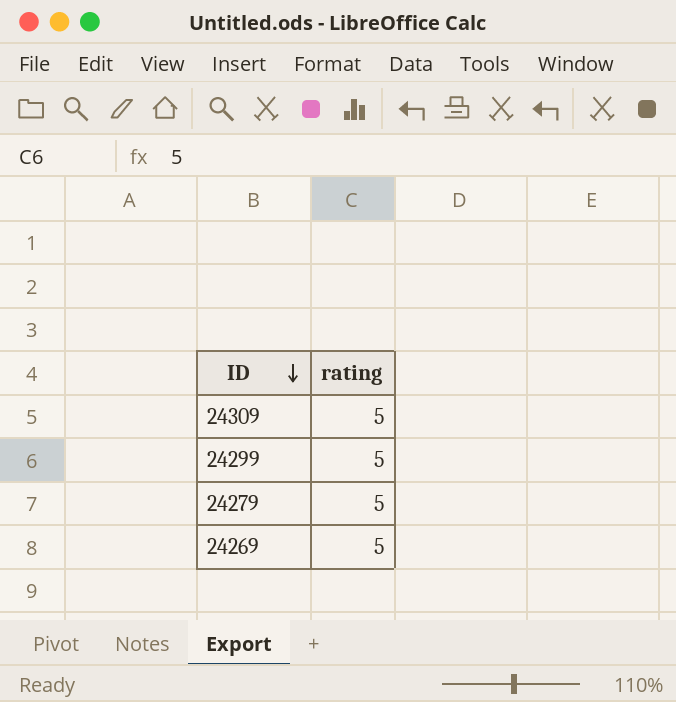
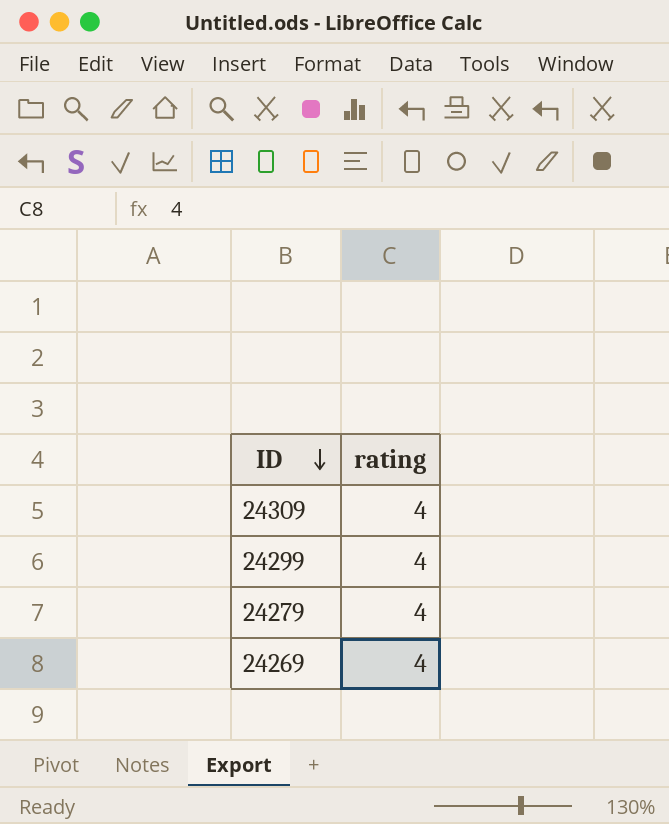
24309 | rating: 5 -> 4
24299 | rating: 5 -> 4
24279 | rating: 5 -> 4
24269 | rating: 5 -> 4

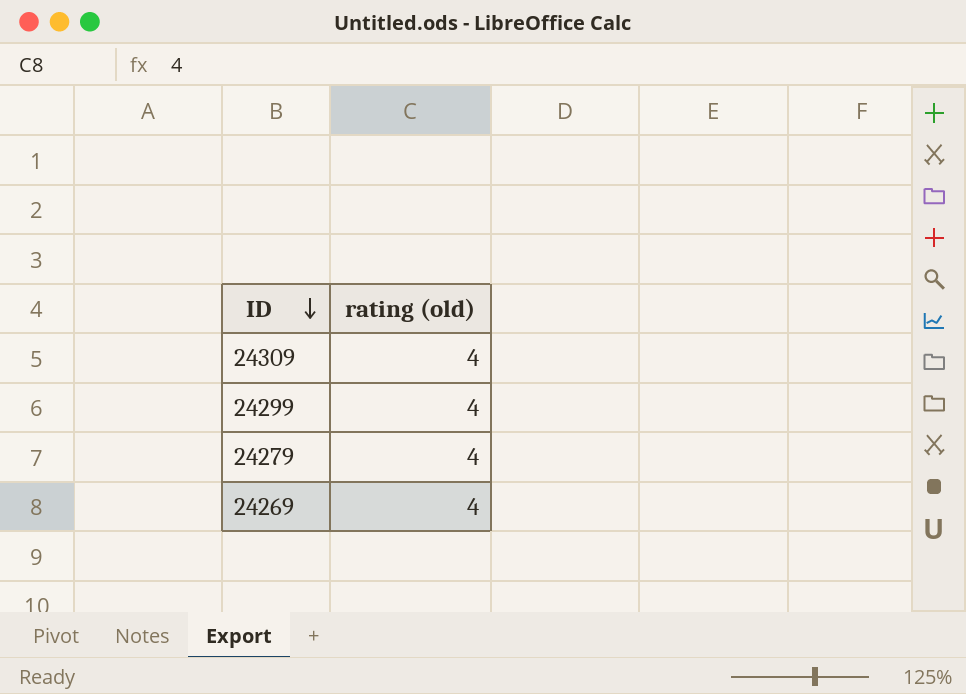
column name: rating -> rating (old)

